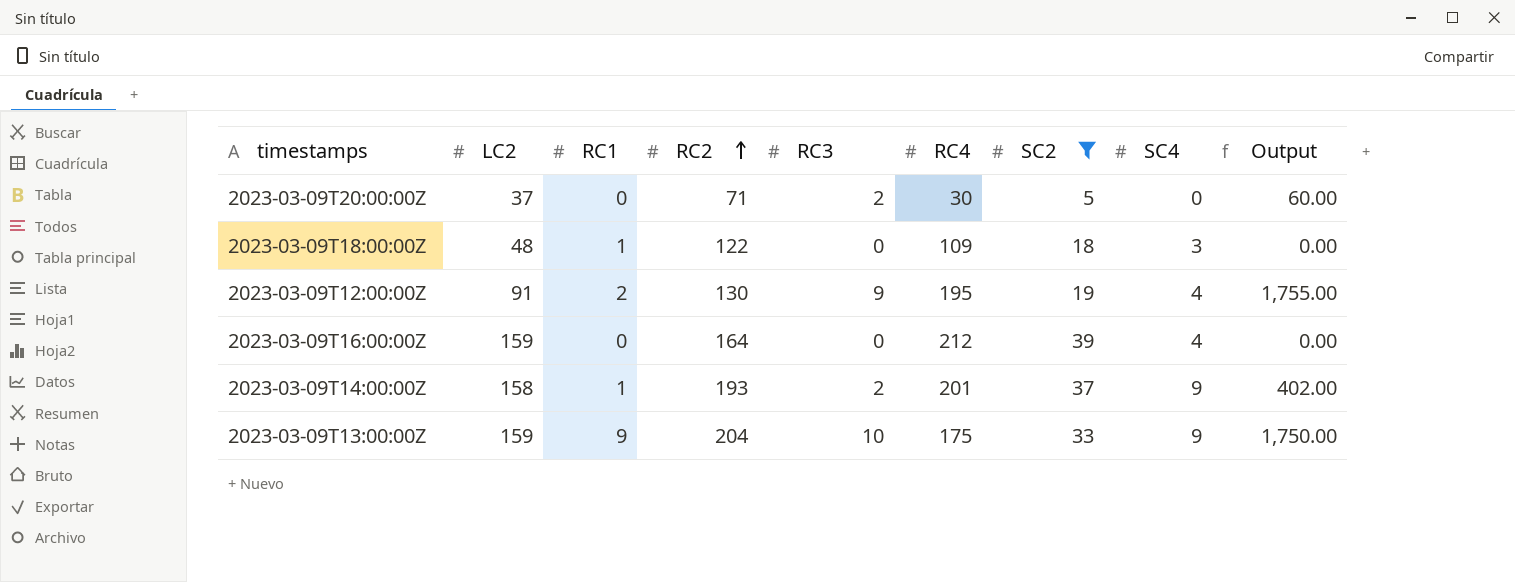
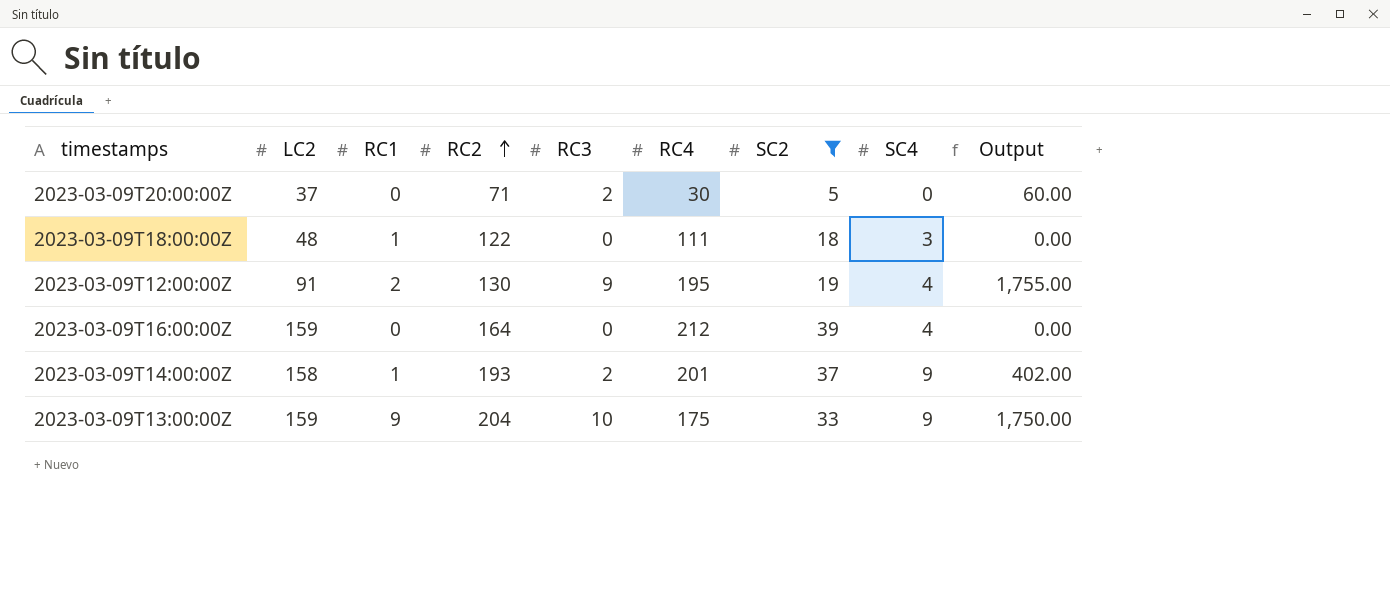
2023-03-09T18:00:00Z | RC4: 109 -> 111

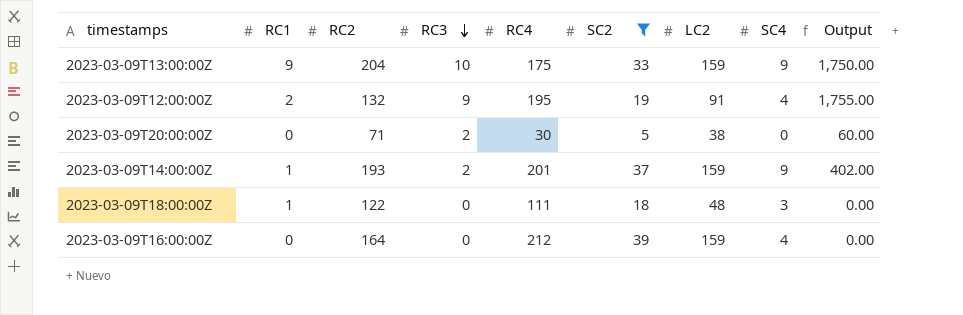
row order: RC2 ascending -> RC3 descending
column LC2 | position: 2 -> 7
2023-03-09T12:00:00Z | RC2: 130 -> 132
2023-03-09T20:00:00Z | LC2: 37 -> 38
2023-03-09T14:00:00Z | LC2: 158 -> 159

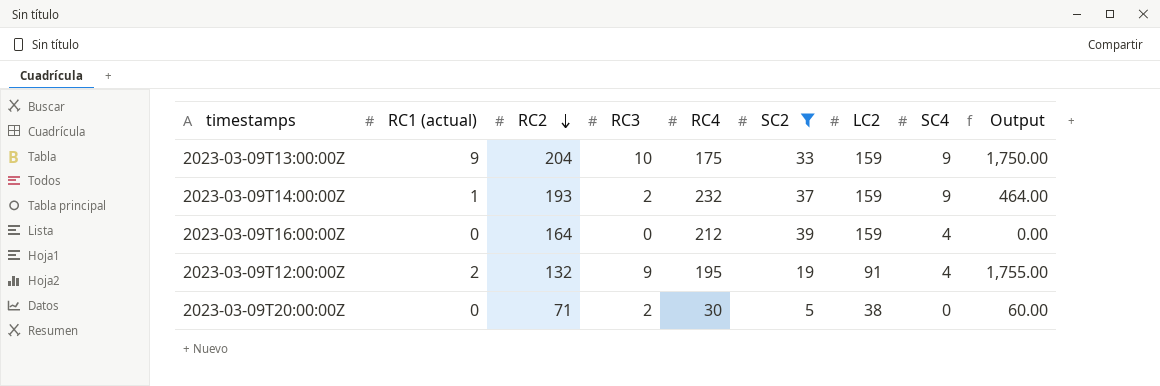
row order: RC3 descending -> RC2 descending
column name: RC1 -> RC1 (actual)
row 2023-03-09T18:00:00Z: 1 | 122 | 0 | 111 | 18 | 48 | 3 | 0.00 -> none
2023-03-09T14:00:00Z | RC4: 201 -> 232
2023-03-09T14:00:00Z | Output: 402.00 -> 464.00

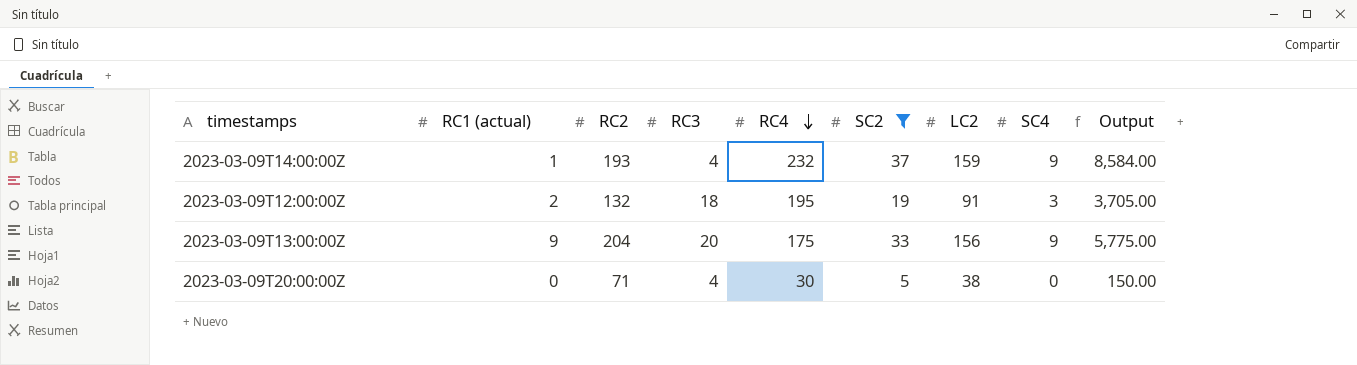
row order: RC2 descending -> RC4 descending
column Output | formula: [RC3] * [RC4] -> [RC4] * [SC2]
row 2023-03-09T16:00:00Z: 0 | 164 | 0 | 212 | 39 | 159 | 4 | 0.00 -> none
2023-03-09T14:00:00Z | RC3: 2 -> 4
2023-03-09T12:00:00Z | RC3: 9 -> 18
2023-03-09T12:00:00Z | SC4: 4 -> 3
2023-03-09T13:00:00Z | RC3: 10 -> 20
2023-03-09T13:00:00Z | LC2: 159 -> 156
2023-03-09T20:00:00Z | RC3: 2 -> 4

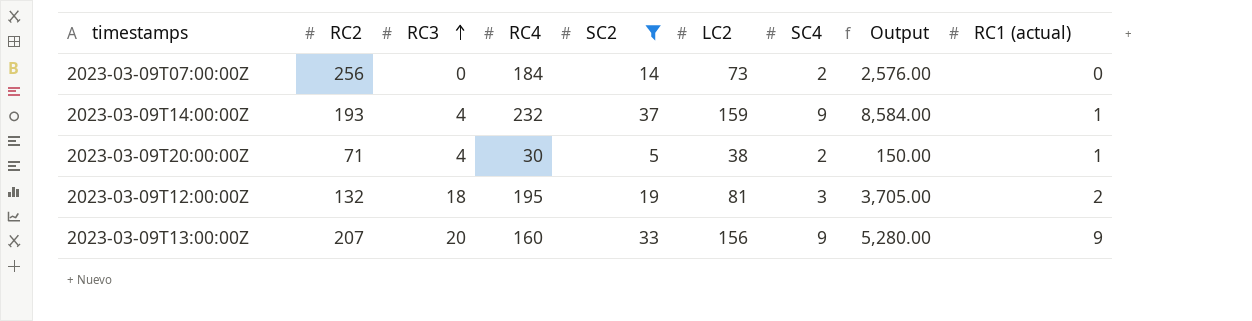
row order: RC4 descending -> RC3 ascending
column RC1 (actual) | position: 2 -> 9
row 2023-03-09T07:00:00Z: none -> 256 | 0 | 184 | 14 | 73 | 2 | 2,576.00 | 0
2023-03-09T20:00:00Z | SC4: 0 -> 2
2023-03-09T20:00:00Z | RC1 (actual): 0 -> 1
2023-03-09T12:00:00Z | LC2: 91 -> 81
2023-03-09T13:00:00Z | RC2: 204 -> 207
2023-03-09T13:00:00Z | RC4: 175 -> 160
2023-03-09T13:00:00Z | Output: 5,775.00 -> 5,280.00

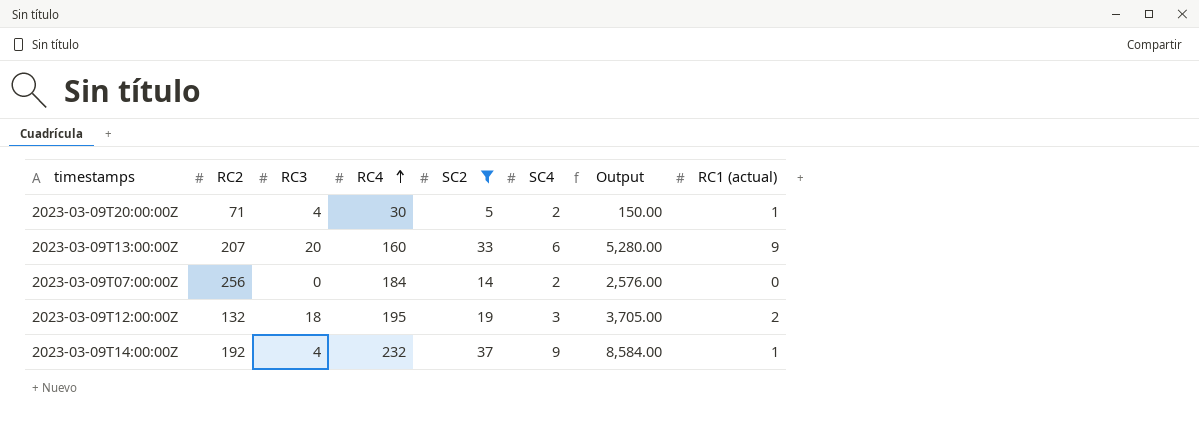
row order: RC3 ascending -> RC4 ascending
column LC2 | position: 6 -> none
2023-03-09T13:00:00Z | SC4: 9 -> 6
2023-03-09T14:00:00Z | RC2: 193 -> 192

